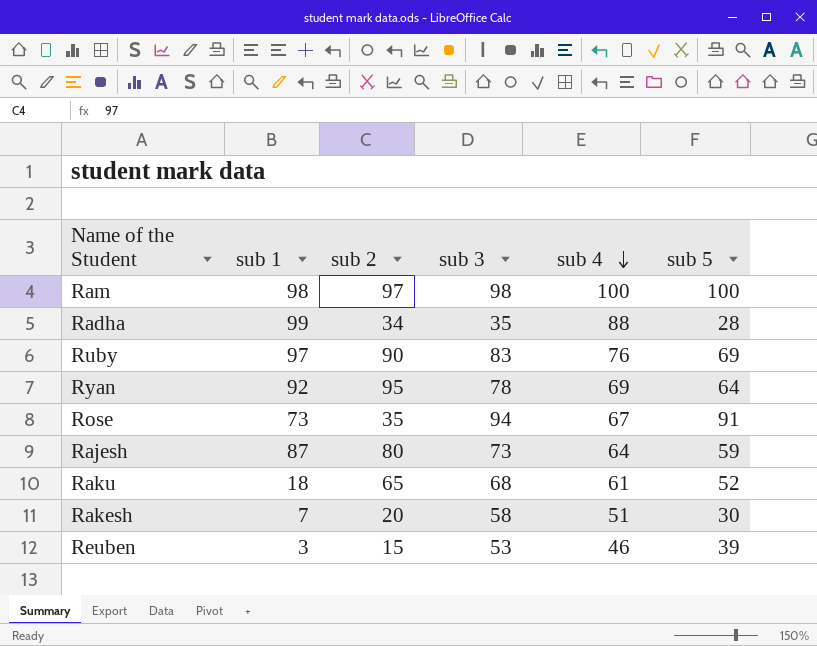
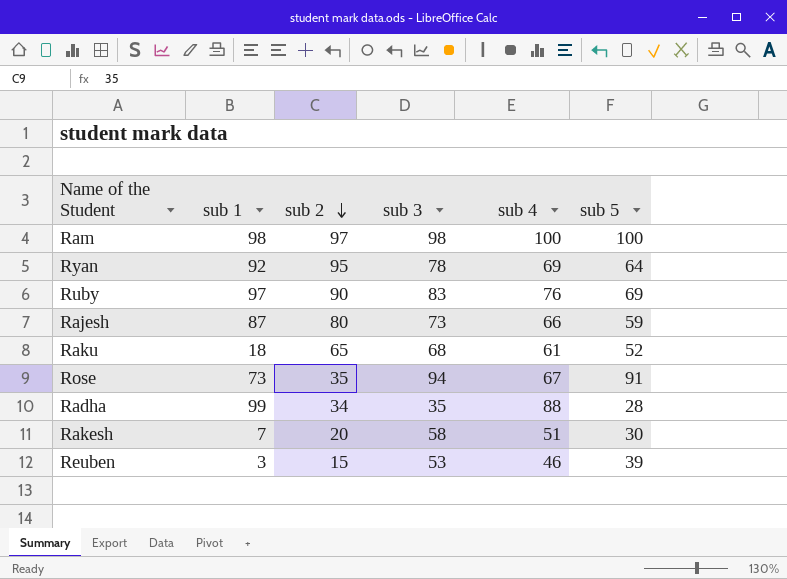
row order: sub 4 descending -> sub 2 descending
Rajesh | sub 4: 64 -> 66

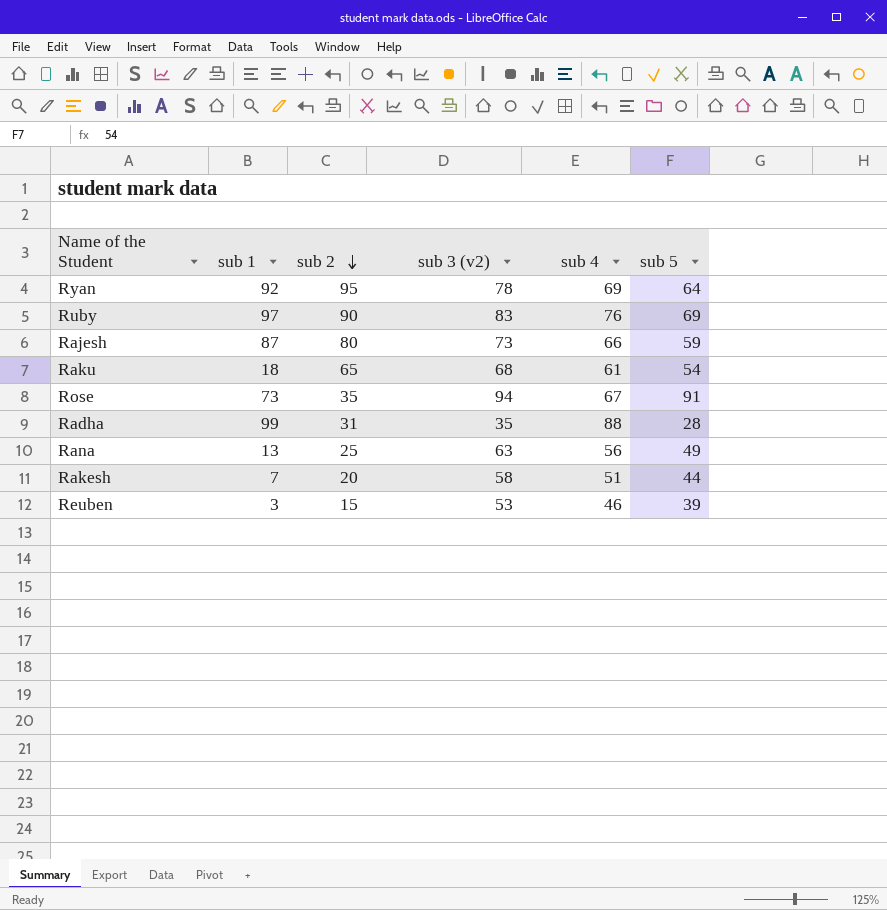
column name: sub 3 -> sub 3 (v2)
row Ram: 98 | 97 | 98 | 100 | 100 -> none
Raku | sub 5: 52 -> 54
Radha | sub 2: 34 -> 31
row Rana: none -> 13 | 25 | 63 | 56 | 49
Rakesh | sub 5: 30 -> 44

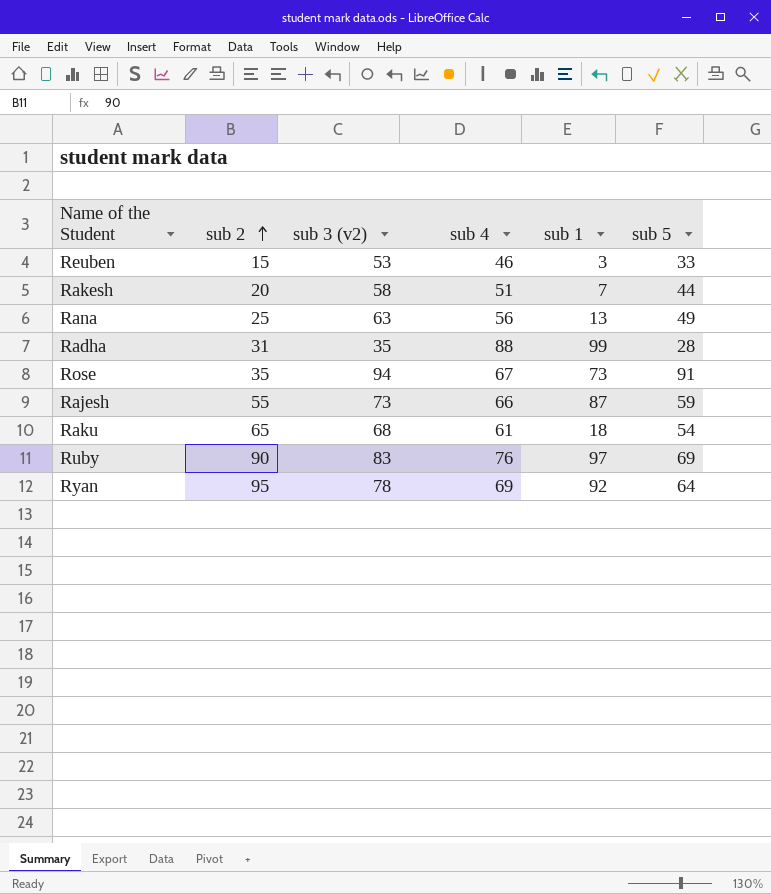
row order: sub 2 descending -> sub 2 ascending
column sub 1 | position: 2 -> 5
Reuben | sub 5: 39 -> 33
Rajesh | sub 2: 80 -> 55

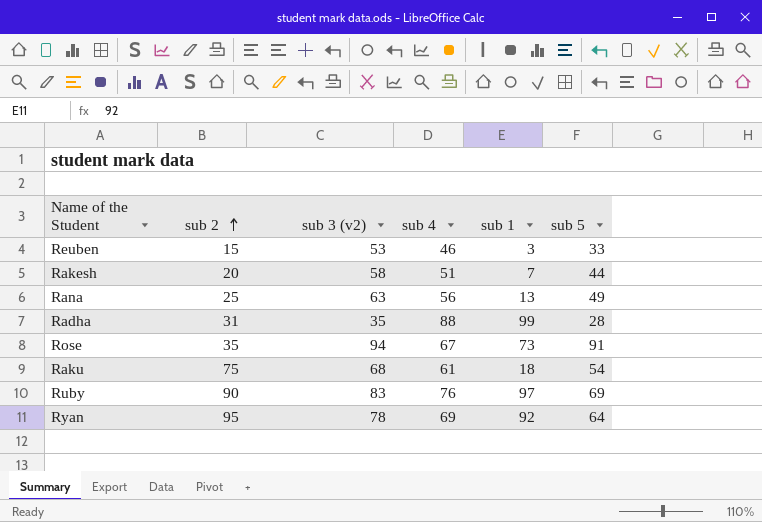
row Rajesh: 55 | 73 | 66 | 87 | 59 -> none
Raku | sub 2: 65 -> 75

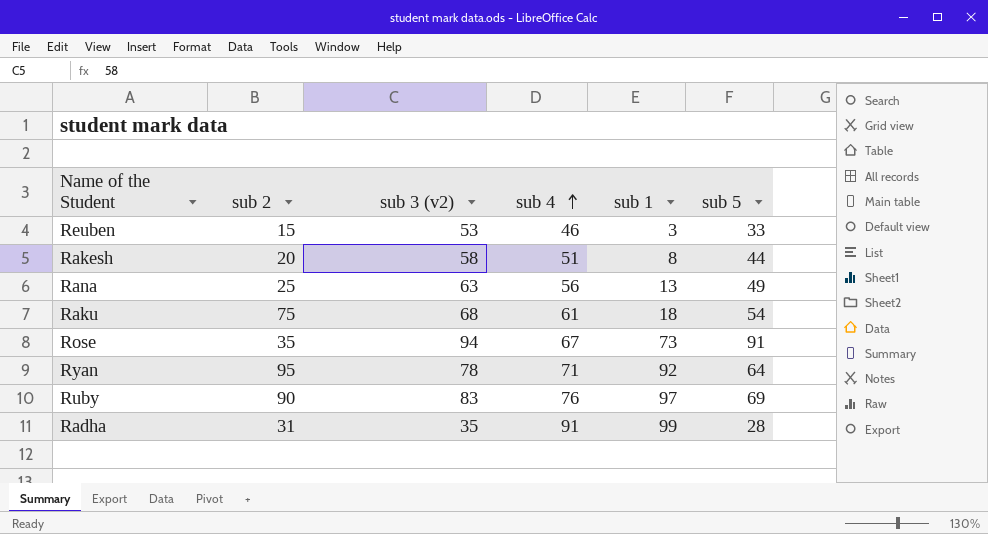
row order: sub 2 ascending -> sub 4 ascending
Rakesh | sub 1: 7 -> 8
Ryan | sub 4: 69 -> 71
Radha | sub 4: 88 -> 91

